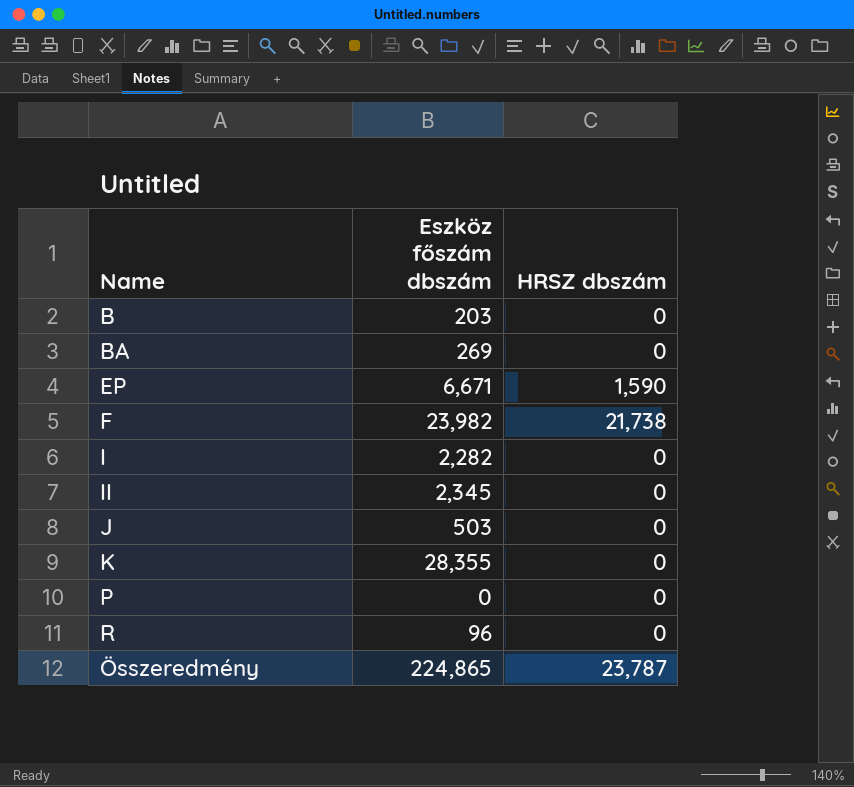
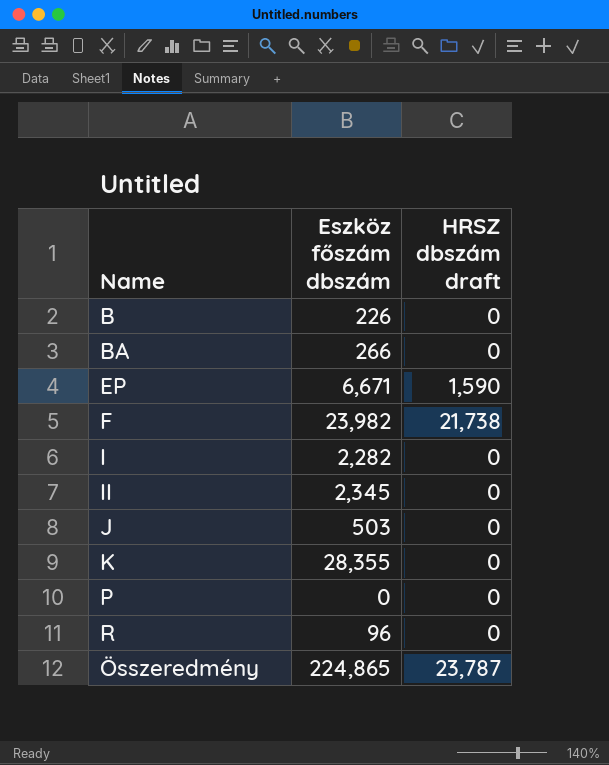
column name: HRSZ dbszám -> HRSZ dbszám draft
B | Eszköz főszám dbszám: 203 -> 226
BA | Eszköz főszám dbszám: 269 -> 266

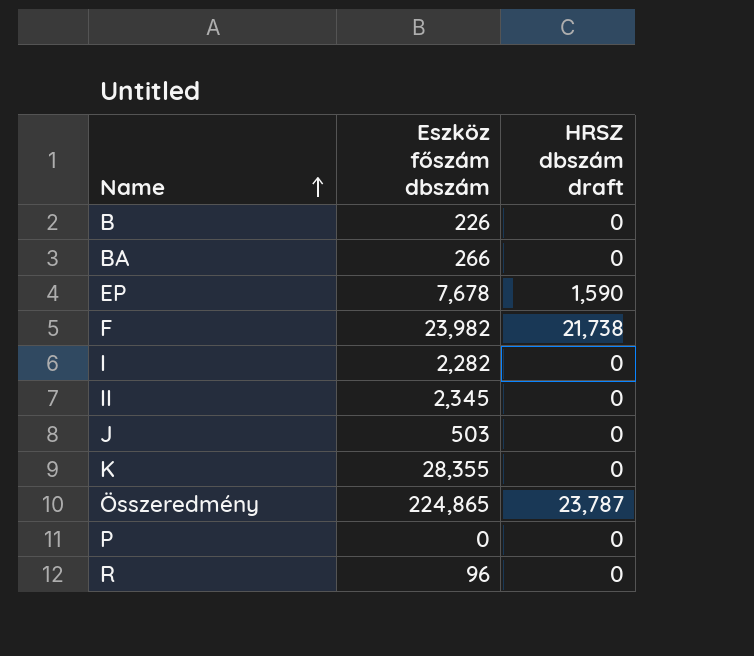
row order: none -> Name ascending
EP | Eszköz főszám dbszám: 6,671 -> 7,678

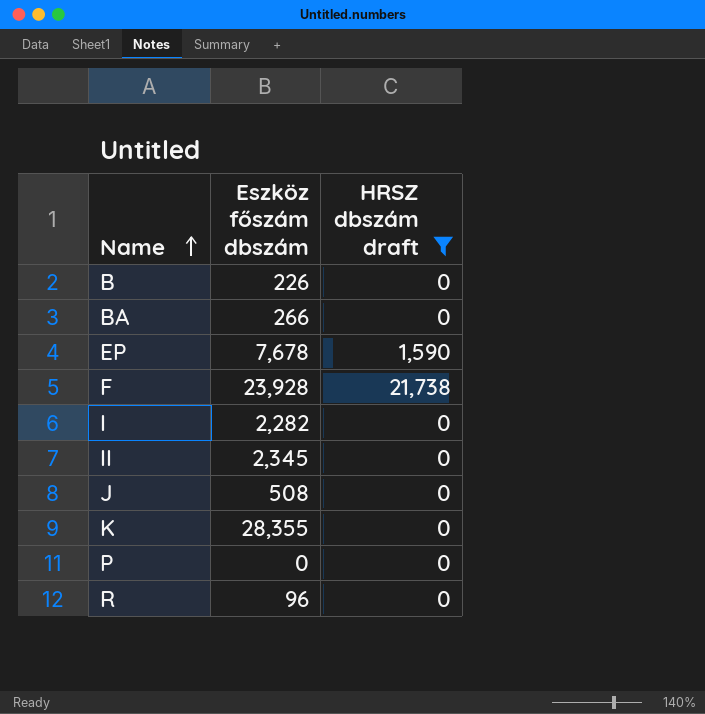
filter: none -> HRSZ dbszám draft != 23,787
F | Eszköz főszám dbszám: 23,982 -> 23,928
J | Eszköz főszám dbszám: 503 -> 508

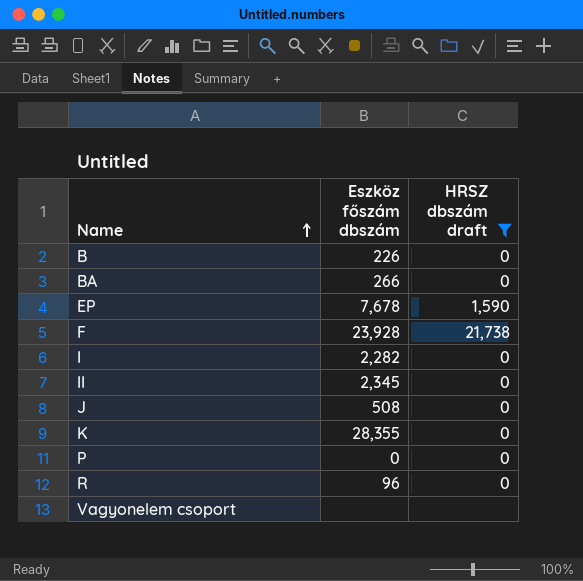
row Vagyonelem csoport: none -> none | none

